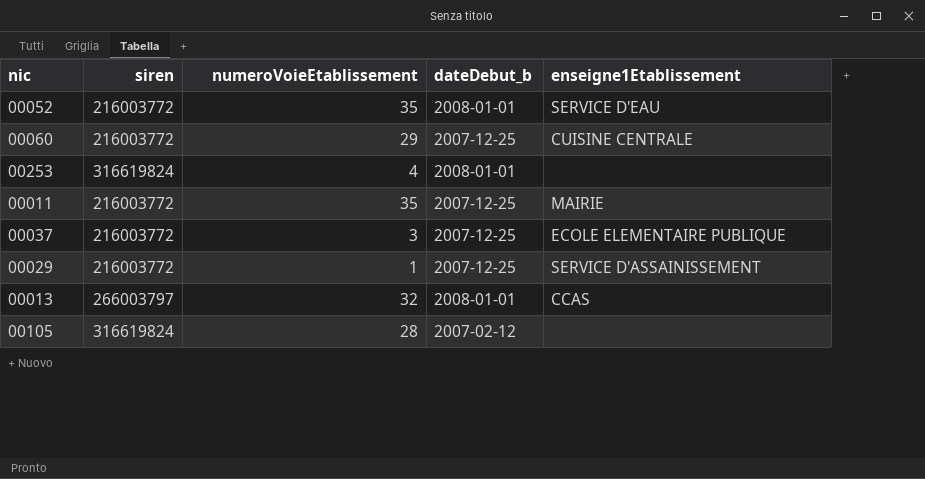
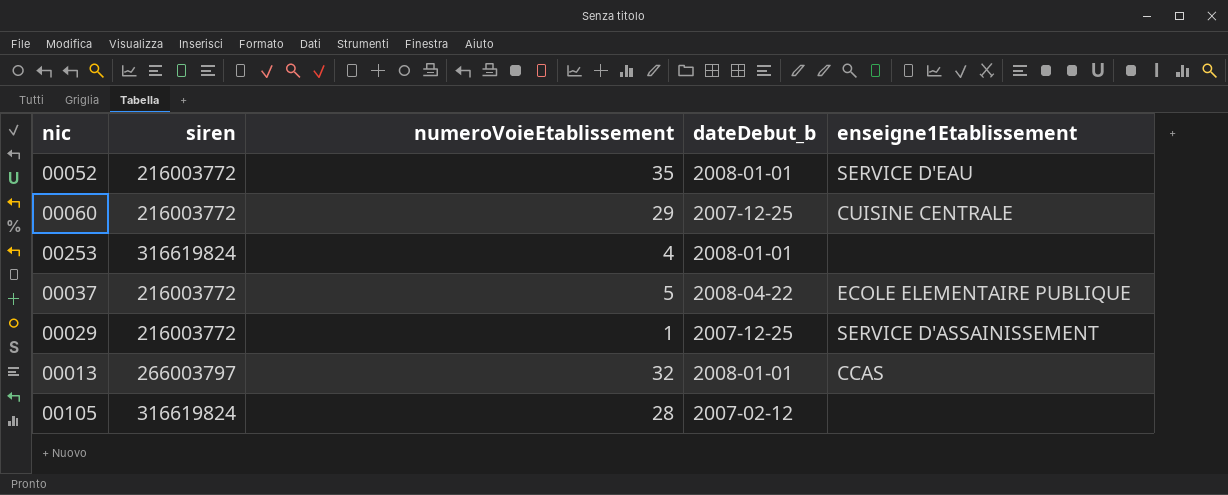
row 00011: 216003772 | 35 | 2007-12-25 | MAIRIE -> none
00037 | numeroVoieEtablissement: 3 -> 5
00037 | dateDebut_b: 2007-12-25 -> 2008-04-22

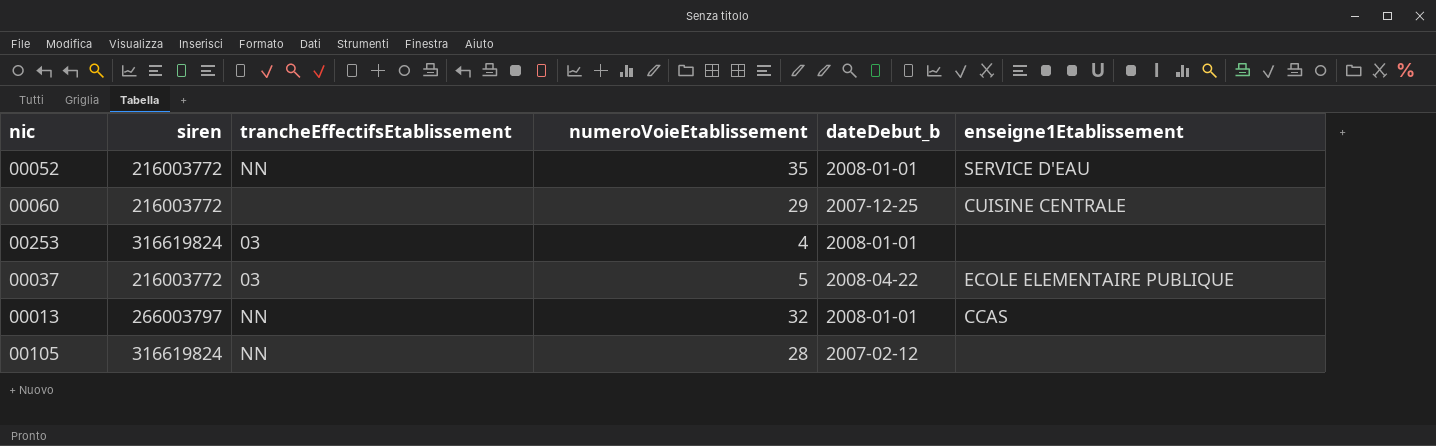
column trancheEffectifsEtablissement | position: none -> 3
row 00029: 216003772 | 1 | 2007-12-25 | SERVICE D'ASSAINISSEMENT -> none

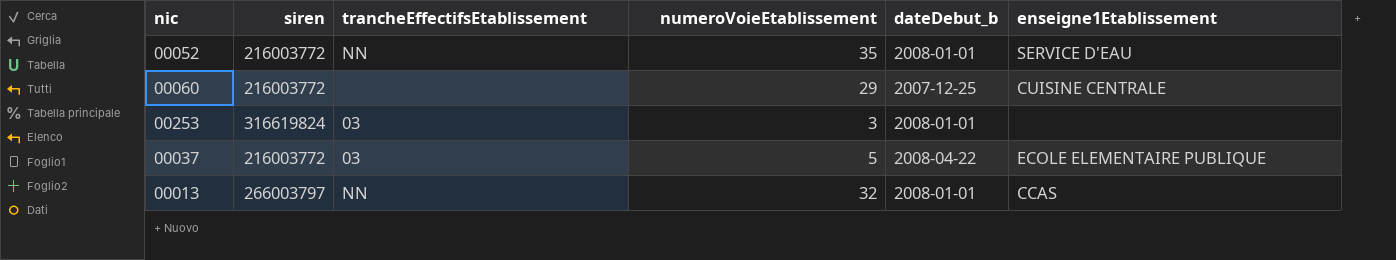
row 00105: 316619824 | NN | 28 | 2007-02-12 | none -> none
00253 | numeroVoieEtablissement: 4 -> 3

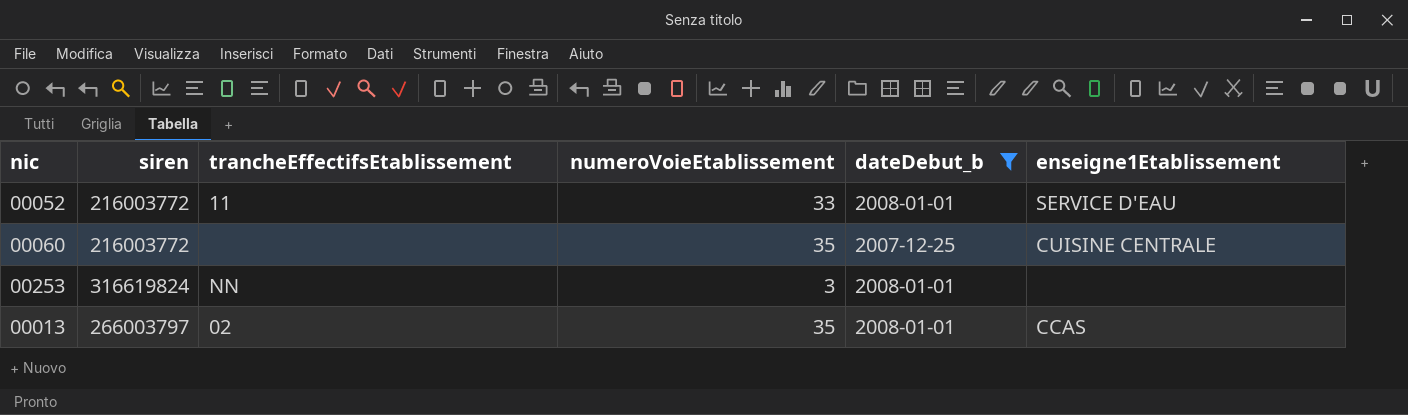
filter: none -> dateDebut_b != 2008-04-22
00052 | trancheEffectifsEtablissement: NN -> 11
00052 | numeroVoieEtablissement: 35 -> 33
00060 | numeroVoieEtablissement: 29 -> 35
00253 | trancheEffectifsEtablissement: 03 -> NN
00013 | trancheEffectifsEtablissement: NN -> 02
00013 | numeroVoieEtablissement: 32 -> 35

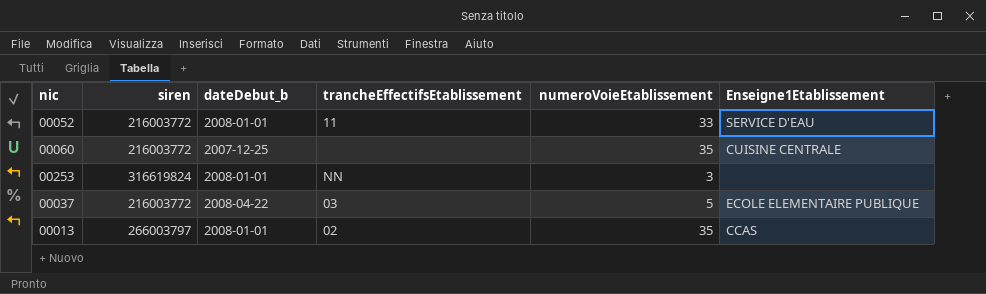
filter: dateDebut_b != 2008-04-22 -> none
column dateDebut_b | position: 5 -> 3
column name: enseigne1Etablissement -> Enseigne1Etablissement

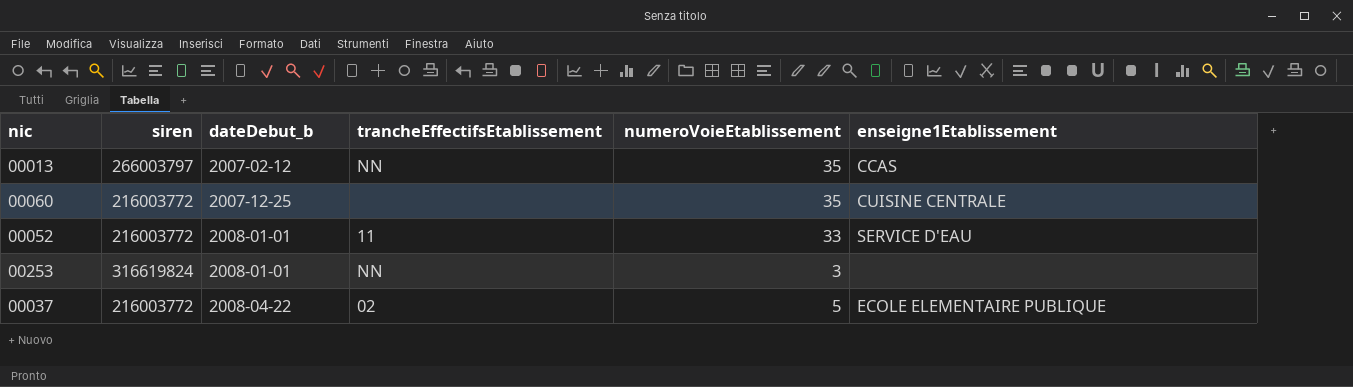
row order: none -> dateDebut_b ascending
column name: Enseigne1Etablissement -> enseigne1Etablissement
00013 | dateDebut_b: 2008-01-01 -> 2007-02-12
00013 | trancheEffectifsEtablissement: 02 -> NN
00037 | trancheEffectifsEtablissement: 03 -> 02

